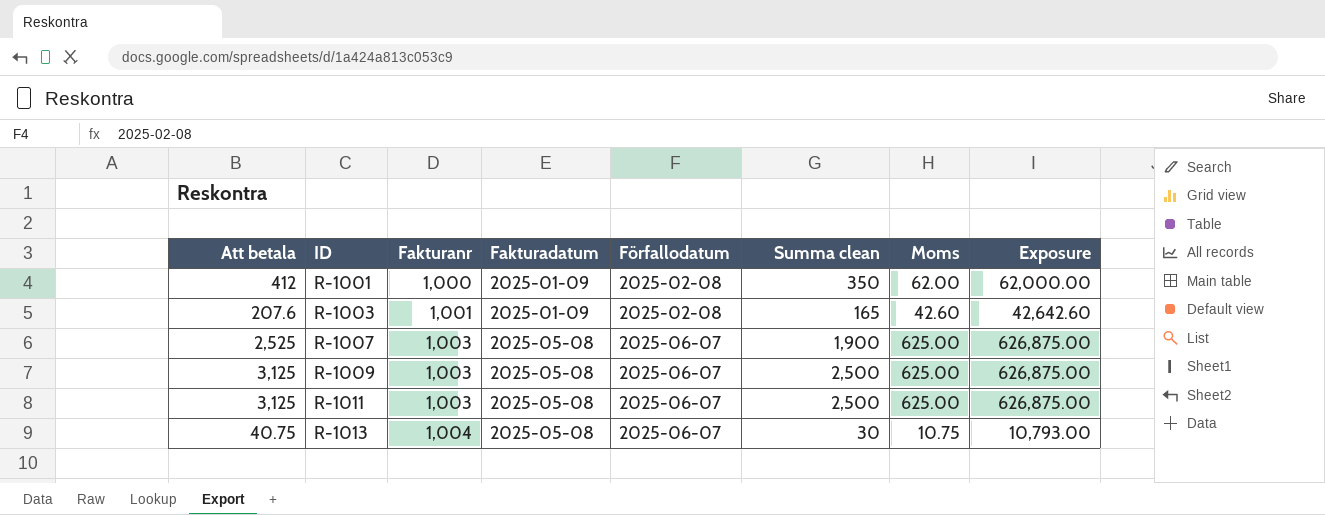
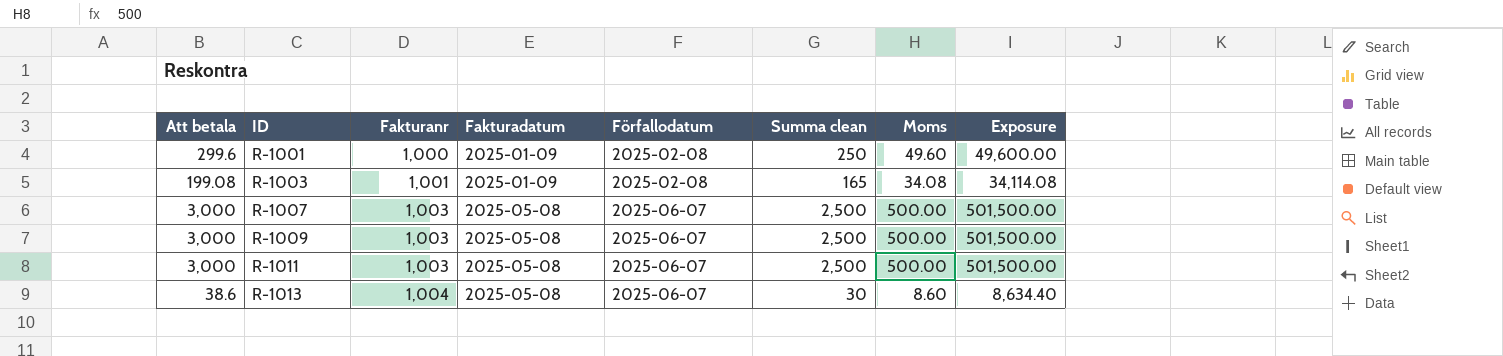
R-1001 | Att betala: 412 -> 299.6
R-1001 | Summa clean: 350 -> 250
R-1001 | Moms: 62.00 -> 49.60
R-1001 | Exposure: 62,000.00 -> 49,600.00
R-1003 | Att betala: 207.6 -> 199.08
R-1003 | Moms: 42.60 -> 34.08
R-1003 | Exposure: 42,642.60 -> 34,114.08
R-1007 | Att betala: 2,525 -> 3,000
R-1007 | Summa clean: 1,900 -> 2,500
R-1007 | Moms: 625.00 -> 500.00
R-1007 | Exposure: 626,875.00 -> 501,500.00
R-1009 | Att betala: 3,125 -> 3,000
R-1009 | Moms: 625.00 -> 500.00
R-1009 | Exposure: 626,875.00 -> 501,500.00
R-1011 | Att betala: 3,125 -> 3,000
R-1011 | Moms: 625.00 -> 500.00
R-1011 | Exposure: 626,875.00 -> 501,500.00
R-1013 | Att betala: 40.75 -> 38.6
R-1013 | Moms: 10.75 -> 8.60
R-1013 | Exposure: 10,793.00 -> 8,634.40

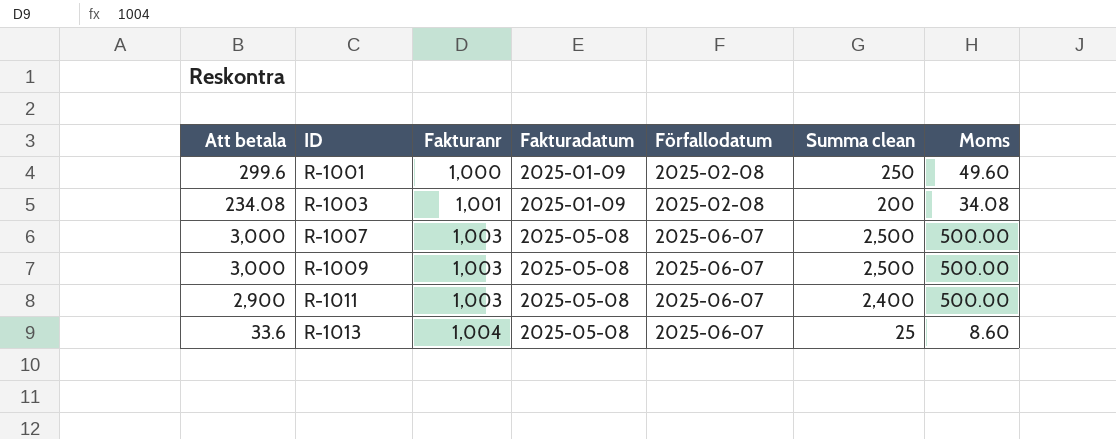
column Exposure | formula: [Fakturanr] * [Moms] -> none
R-1003 | Att betala: 199.08 -> 234.08
R-1003 | Summa clean: 165 -> 200
R-1011 | Att betala: 3,000 -> 2,900
R-1011 | Summa clean: 2,500 -> 2,400
R-1013 | Att betala: 38.6 -> 33.6
R-1013 | Summa clean: 30 -> 25

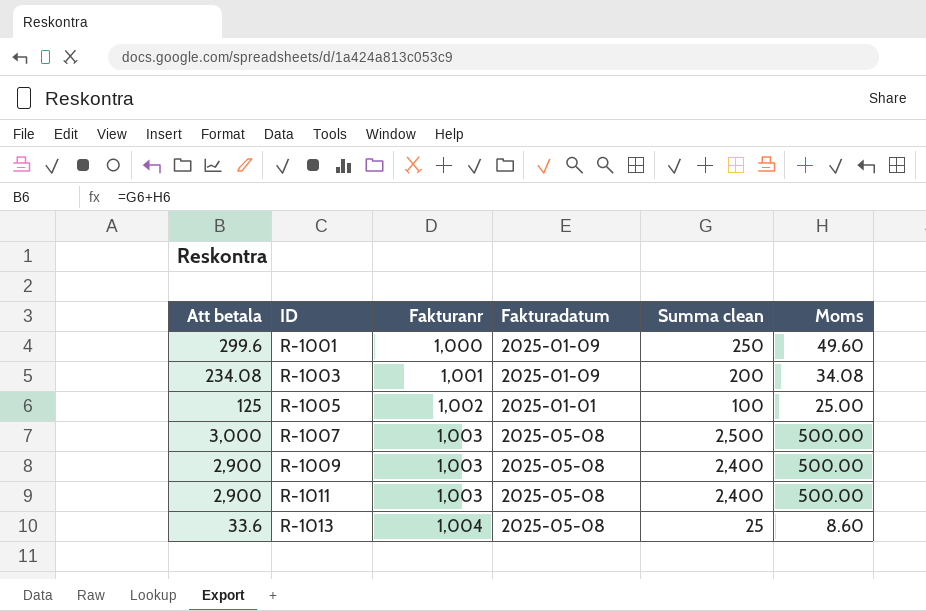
column Förfallodatum | position: 5 -> none
row R-1005: none -> 125 | 1,002 | 2025-01-01 | 100 | 25.00
R-1009 | Att betala: 3,000 -> 2,900
R-1009 | Summa clean: 2,500 -> 2,400

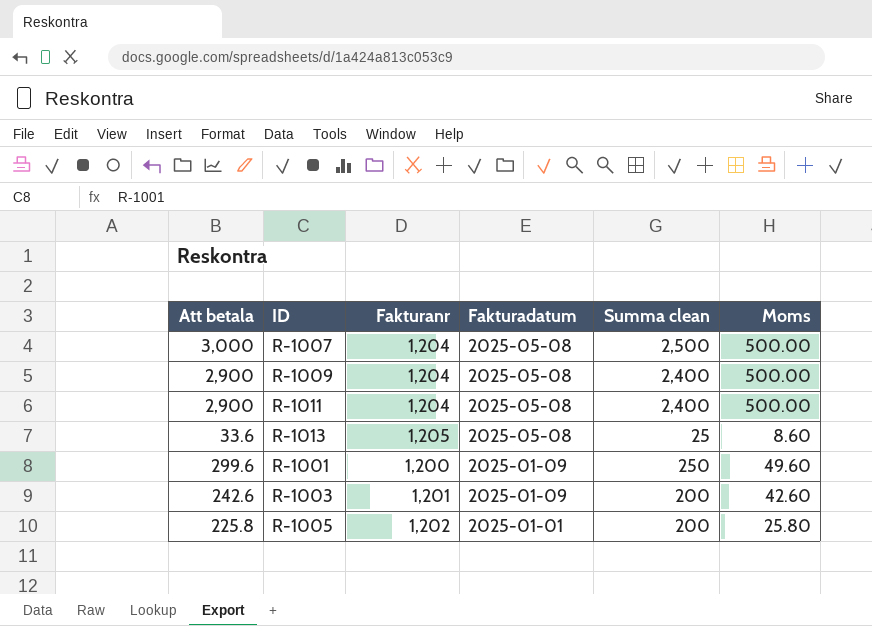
row order: ID ascending -> Fakturadatum descending
R-1007 | Fakturanr: 1,003 -> 1,204
R-1009 | Fakturanr: 1,003 -> 1,204
R-1011 | Fakturanr: 1,003 -> 1,204
R-1013 | Fakturanr: 1,004 -> 1,205
R-1001 | Fakturanr: 1,000 -> 1,200
R-1003 | Att betala: 234.08 -> 242.6
R-1003 | Fakturanr: 1,001 -> 1,201
R-1003 | Moms: 34.08 -> 42.60
R-1005 | Att betala: 125 -> 225.8
R-1005 | Fakturanr: 1,002 -> 1,202
R-1005 | Summa clean: 100 -> 200
R-1005 | Moms: 25.00 -> 25.80

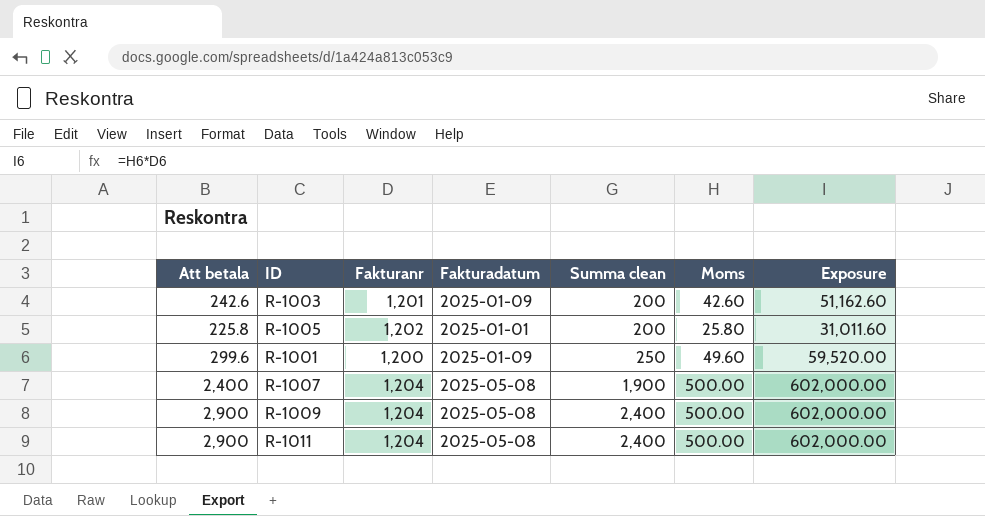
row order: Fakturadatum descending -> Summa clean ascending
column Exposure | formula: none -> [Fakturanr] * [Moms]
row R-1013: 33.6 | 1,205 | 2025-05-08 | 25 | 8.60 -> none
R-1007 | Att betala: 3,000 -> 2,400
R-1007 | Summa clean: 2,500 -> 1,900

